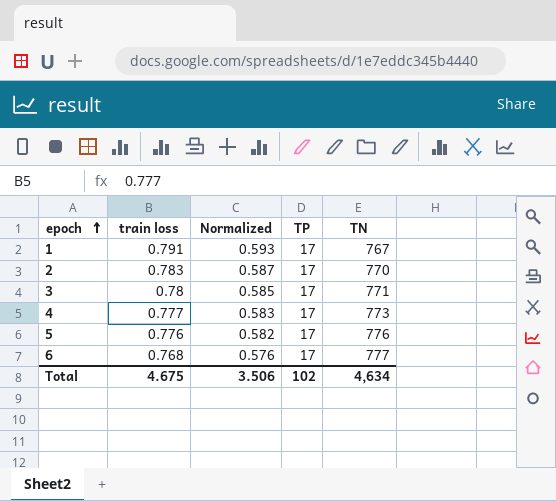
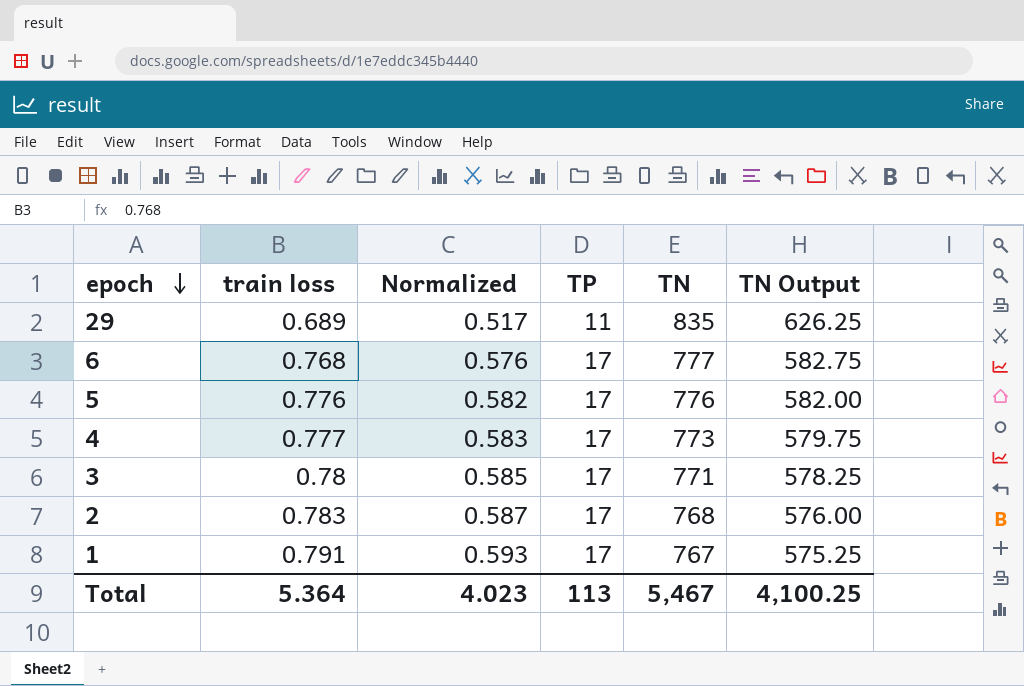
row order: epoch ascending -> epoch descending
column TN Output | formula: none -> [TN] * 0.75
row 29: none -> 0.689 | 0.517 | 11 | 835 | 626.25
2 | TN: 770 -> 768
Total | train loss: 4.675 -> 5.364
Total | Normalized: 3.506 -> 4.023
Total | TP: 102 -> 113
Total | TN: 4,634 -> 5,467

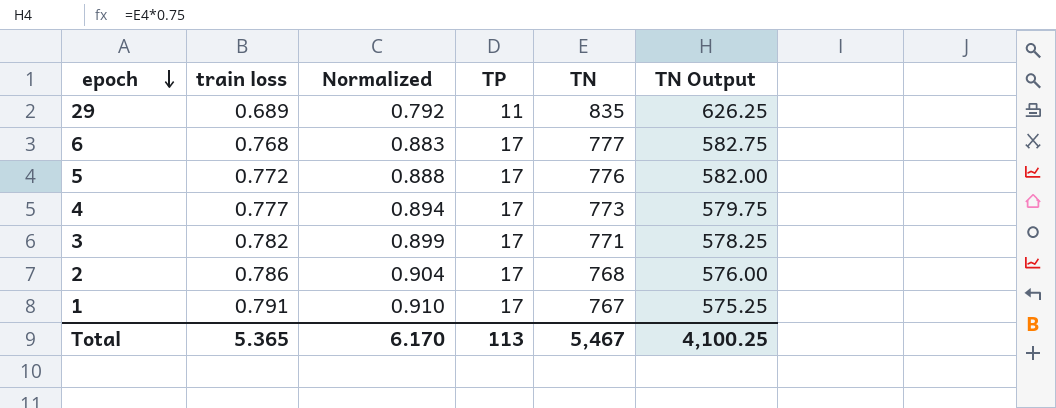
column Normalized | formula: [train loss] * 0.75 -> [train loss] * 1.15
5 | train loss: 0.776 -> 0.772
3 | train loss: 0.78 -> 0.782
2 | train loss: 0.783 -> 0.786
Total | train loss: 5.364 -> 5.365
Total | Normalized: 4.023 -> 6.170

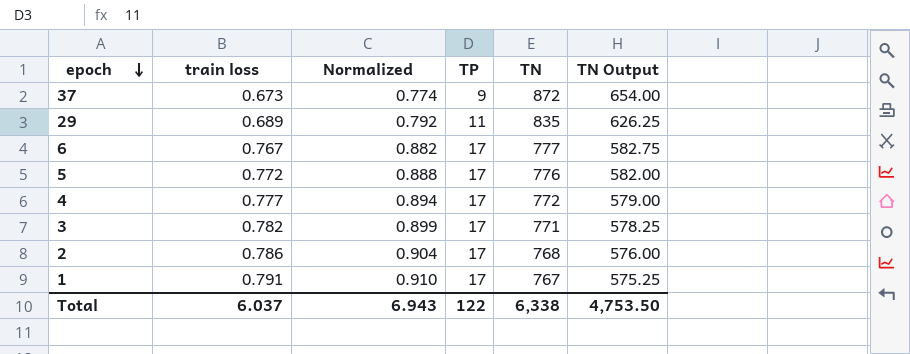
row 37: none -> 0.673 | 0.774 | 9 | 872 | 654.00
6 | train loss: 0.768 -> 0.767
6 | Normalized: 0.883 -> 0.882
4 | TN: 773 -> 772
4 | TN Output: 579.75 -> 579.00
Total | train loss: 5.365 -> 6.037
Total | Normalized: 6.170 -> 6.943
Total | TP: 113 -> 122
Total | TN: 5,467 -> 6,338
Total | TN Output: 4,100.25 -> 4,753.50

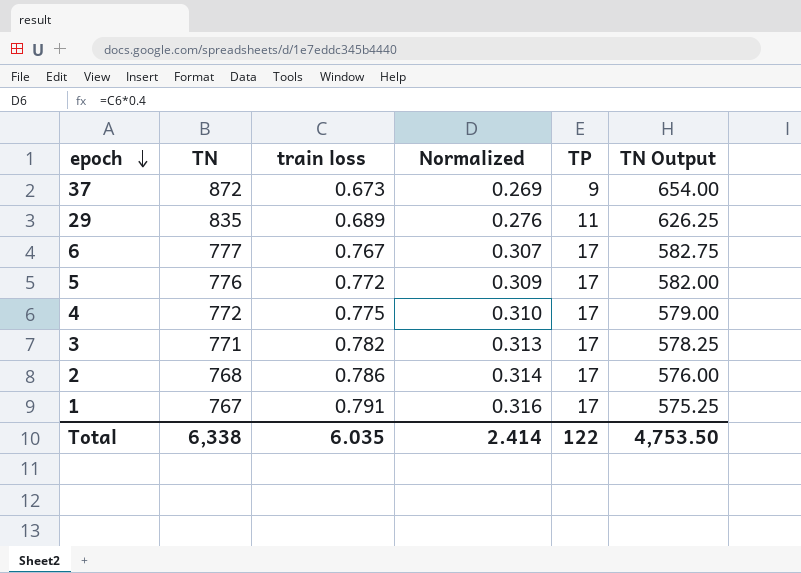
column TN | position: 5 -> 2
column Normalized | formula: [train loss] * 1.15 -> [train loss] * 0.4
4 | train loss: 0.777 -> 0.775
Total | train loss: 6.037 -> 6.035
Total | Normalized: 6.943 -> 2.414

